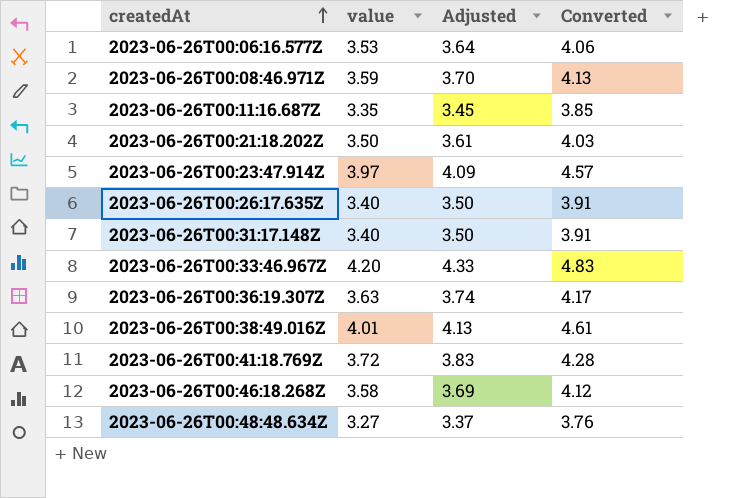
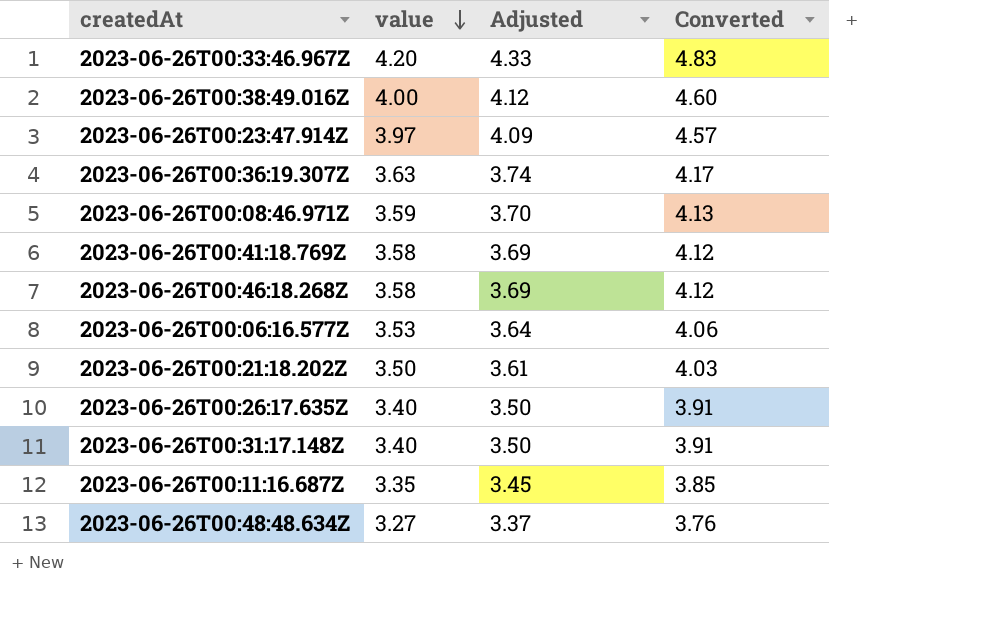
row order: createdAt ascending -> value descending
2023-06-26T00:38:49.016Z | value: 4.01 -> 4.00
2023-06-26T00:38:49.016Z | Adjusted: 4.13 -> 4.12
2023-06-26T00:38:49.016Z | Converted: 4.61 -> 4.60
2023-06-26T00:41:18.769Z | value: 3.72 -> 3.58
2023-06-26T00:41:18.769Z | Adjusted: 3.83 -> 3.69
2023-06-26T00:41:18.769Z | Converted: 4.28 -> 4.12

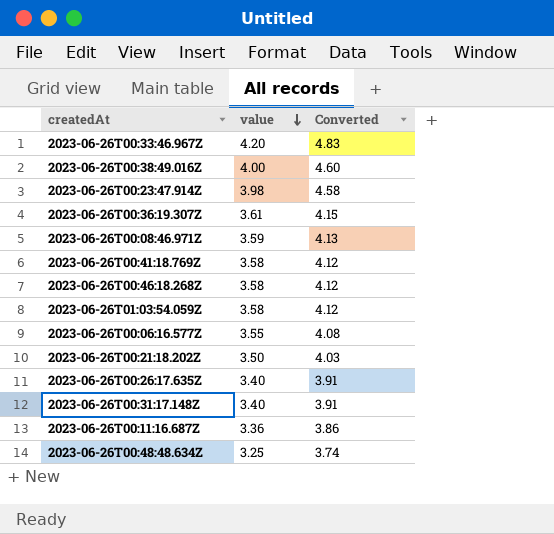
column Adjusted | formula: [value] * 1.03 -> none
2023-06-26T00:23:47.914Z | value: 3.97 -> 3.98
2023-06-26T00:23:47.914Z | Converted: 4.57 -> 4.58
2023-06-26T00:36:19.307Z | value: 3.63 -> 3.61
2023-06-26T00:36:19.307Z | Converted: 4.17 -> 4.15
row 2023-06-26T01:03:54.059Z: none -> 3.58 | 4.12
2023-06-26T00:06:16.577Z | value: 3.53 -> 3.55
2023-06-26T00:06:16.577Z | Converted: 4.06 -> 4.08
2023-06-26T00:11:16.687Z | value: 3.35 -> 3.36
2023-06-26T00:11:16.687Z | Converted: 3.85 -> 3.86
2023-06-26T00:48:48.634Z | value: 3.27 -> 3.25
2023-06-26T00:48:48.634Z | Converted: 3.76 -> 3.74

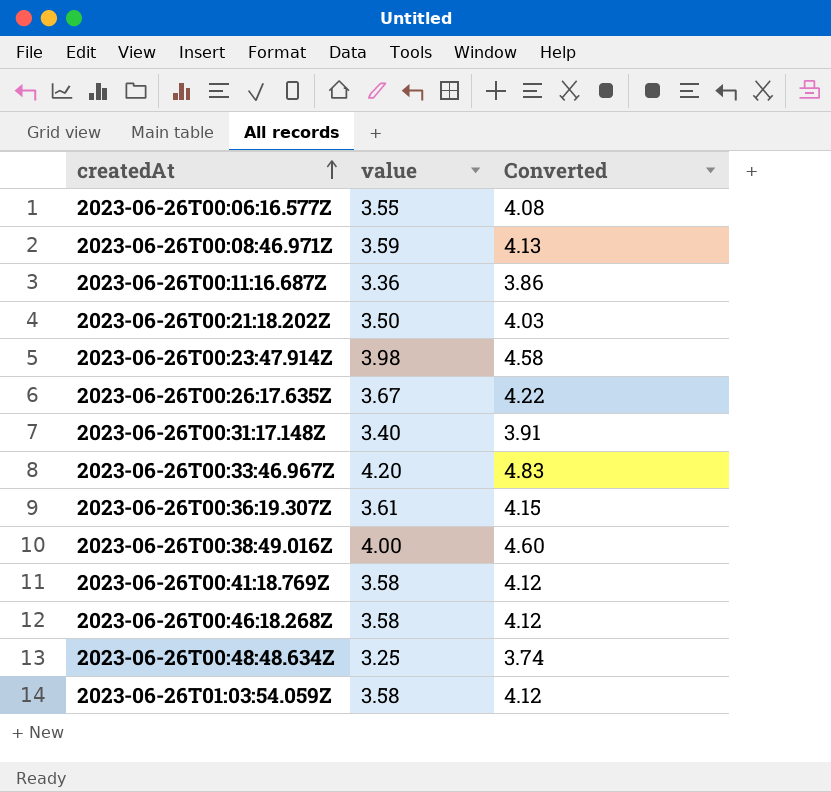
row order: value descending -> createdAt ascending
2023-06-26T00:26:17.635Z | value: 3.40 -> 3.67
2023-06-26T00:26:17.635Z | Converted: 3.91 -> 4.22

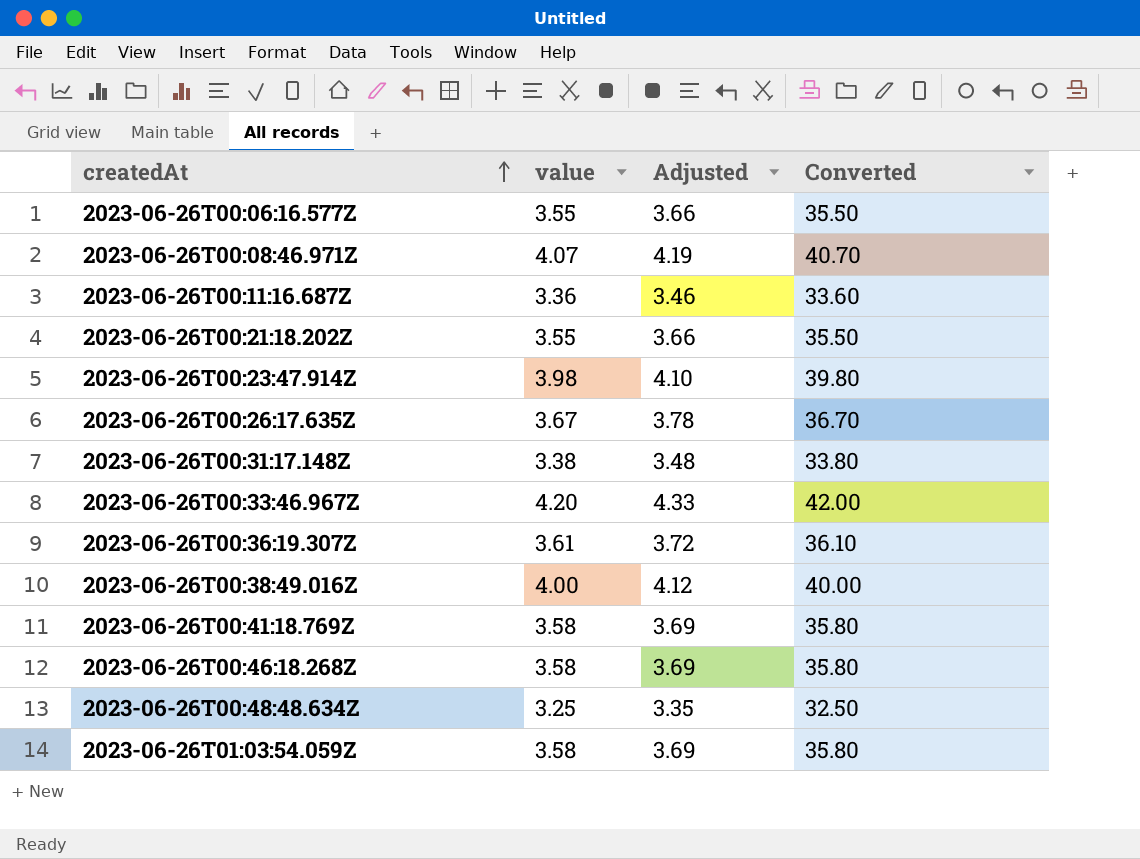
column Adjusted | formula: none -> [value] * 1.03
column Converted | formula: [value] * 1.15 -> [value] * 10
2023-06-26T00:08:46.971Z | value: 3.59 -> 4.07
2023-06-26T00:21:18.202Z | value: 3.50 -> 3.55
2023-06-26T00:31:17.148Z | value: 3.40 -> 3.38

